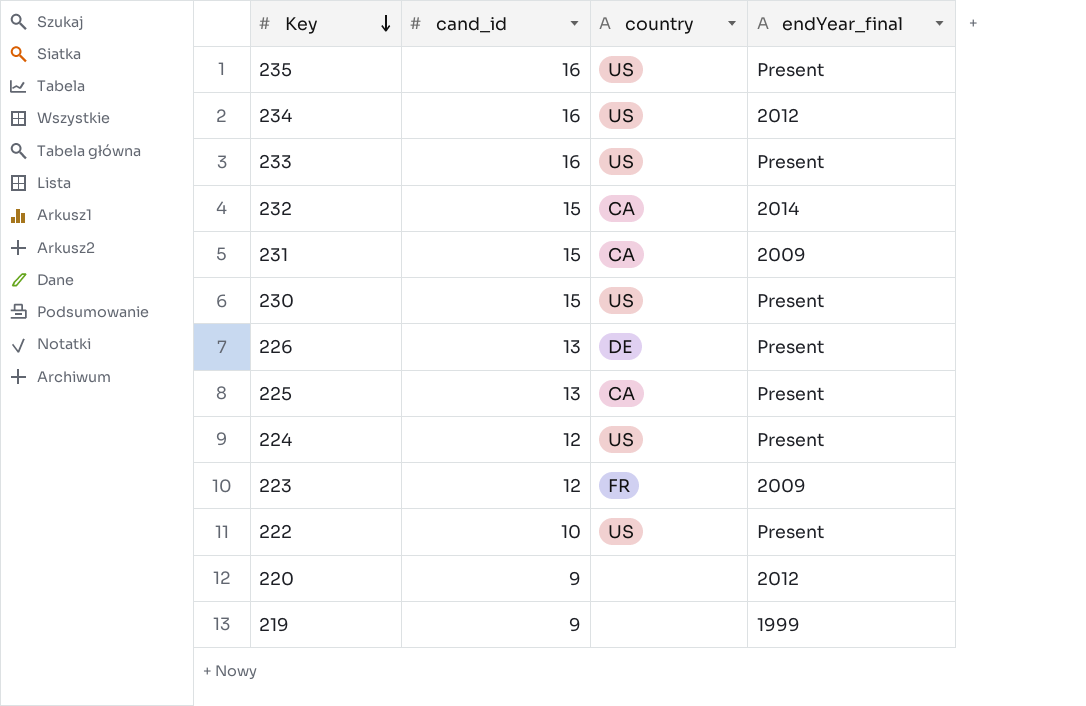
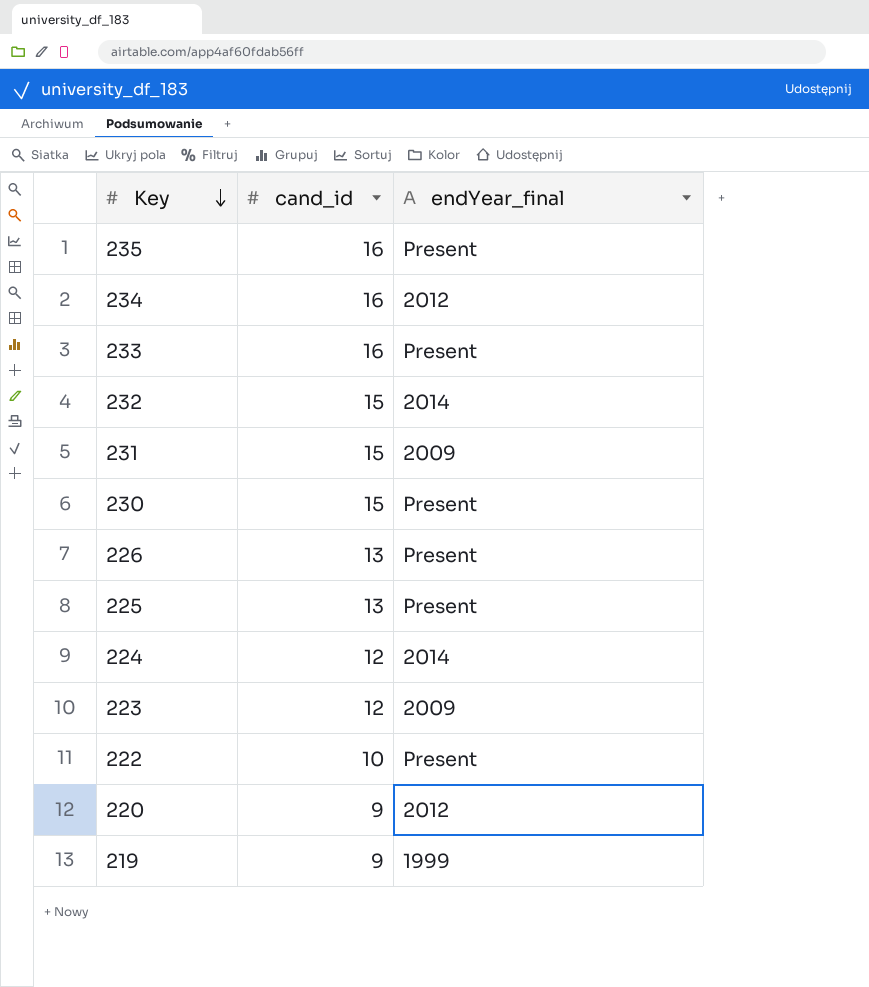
column country | position: 3 -> none
224 | endYear_final: Present -> 2014

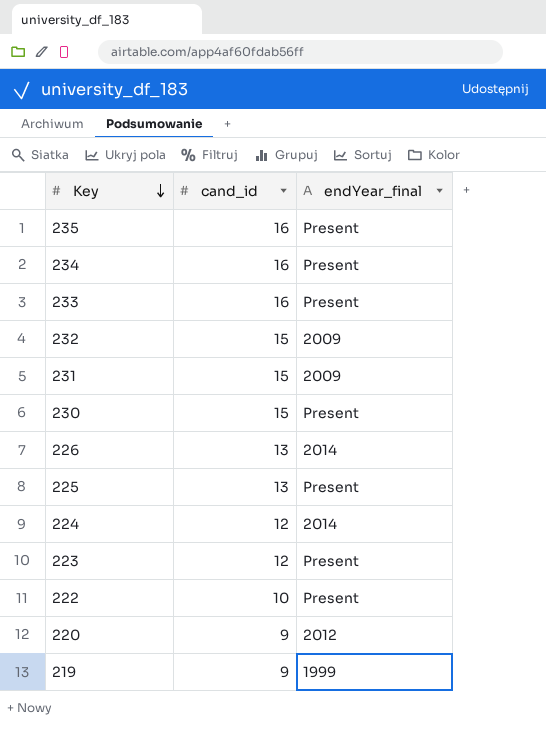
234 | endYear_final: 2012 -> Present
232 | endYear_final: 2014 -> 2009
226 | endYear_final: Present -> 2014
223 | endYear_final: 2009 -> Present

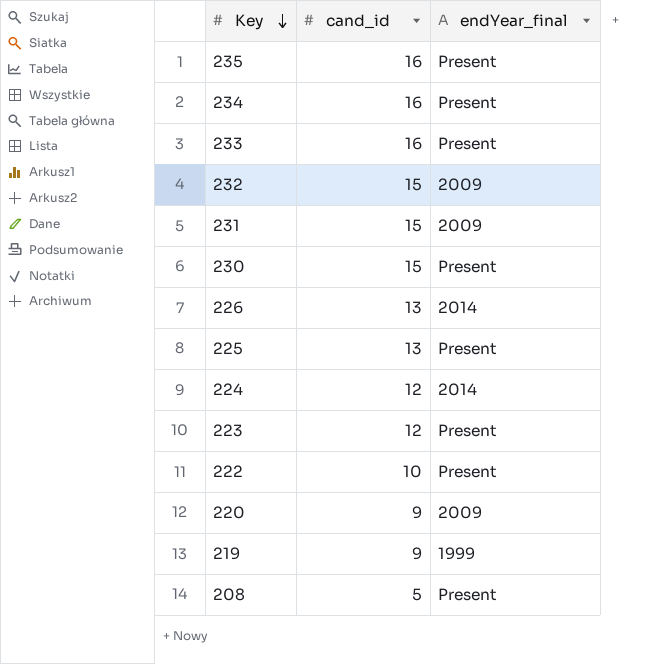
220 | endYear_final: 2012 -> 2009
row 208: none -> 5 | Present

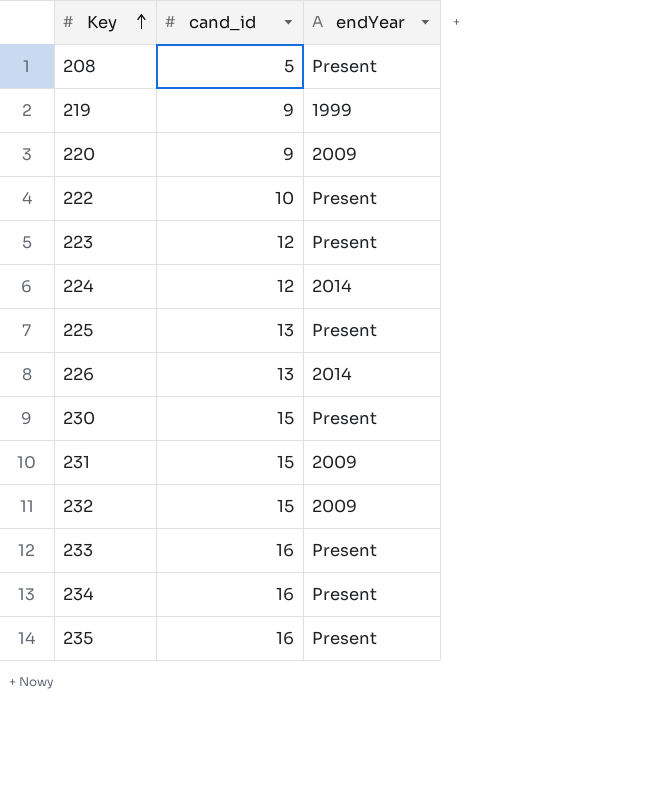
row order: Key descending -> Key ascending
column name: endYear_final -> endYear

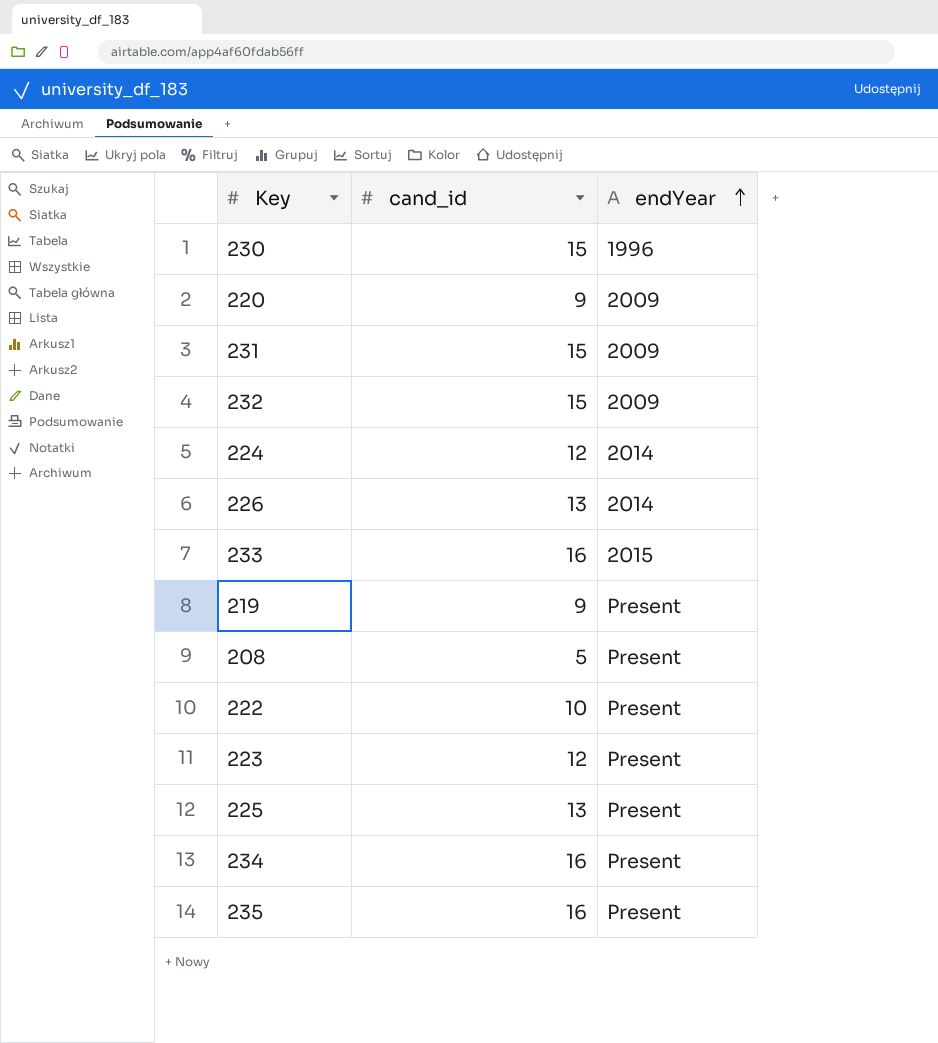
row order: Key ascending -> endYear ascending
230 | endYear: Present -> 1996
233 | endYear: Present -> 2015
219 | endYear: 1999 -> Present

